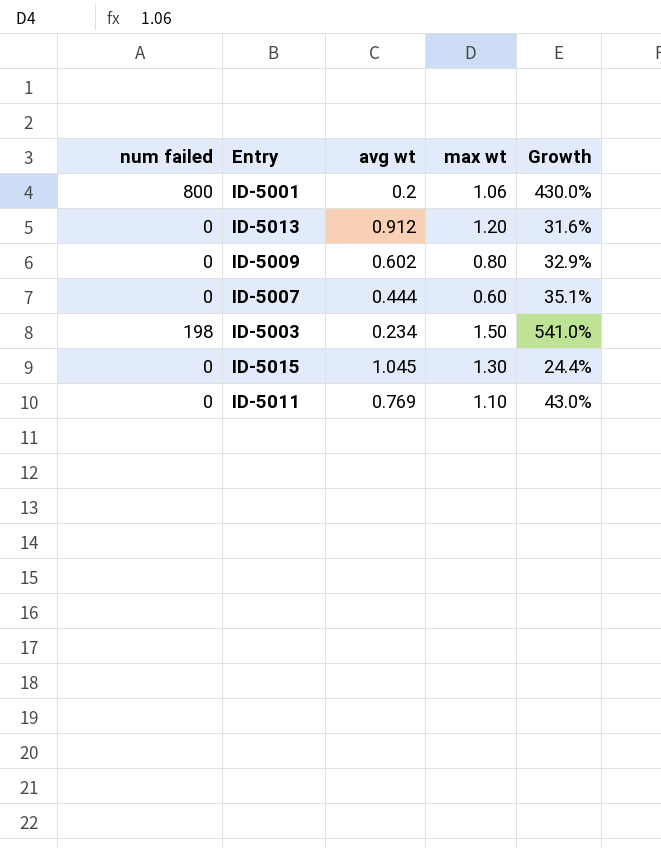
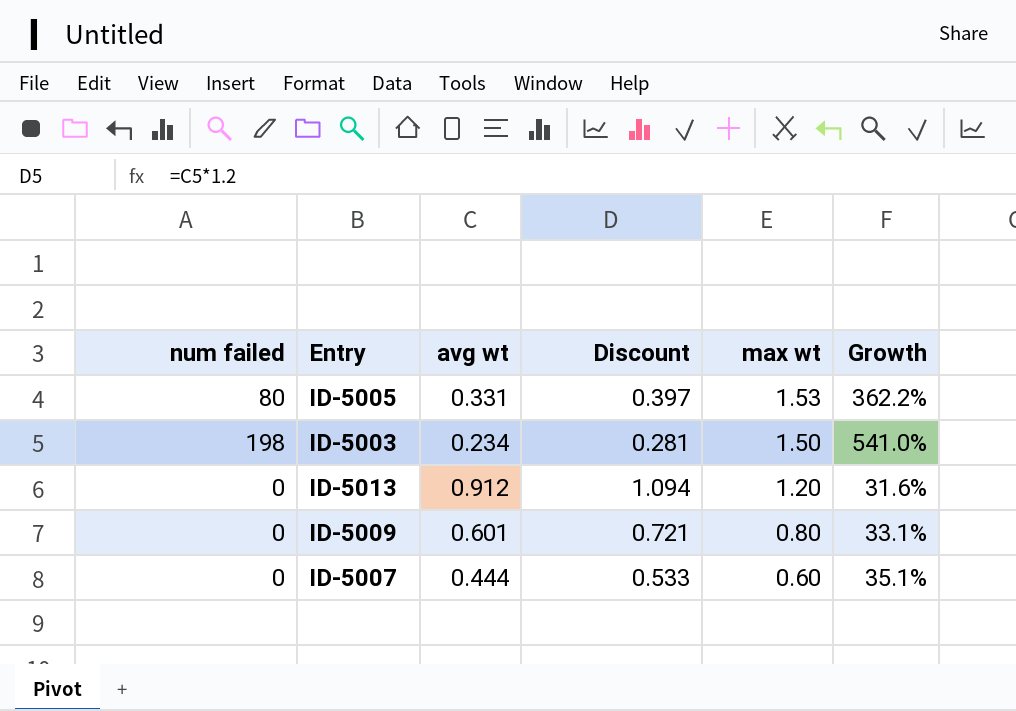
row order: none -> max wt descending
column Discount | formula: none -> [avg wt] * 1.2
row ID-5001: 800 | 0.2 | 1.06 | 430.0% -> none
row ID-5015: 0 | 1.045 | 1.30 | 24.4% -> none
row ID-5011: 0 | 0.769 | 1.10 | 43.0% -> none
row ID-5005: none -> 80 | 0.331 | 0.397 | 1.53 | 362.2%
ID-5009 | avg wt: 0.602 -> 0.601
ID-5009 | Growth: 32.9% -> 33.1%

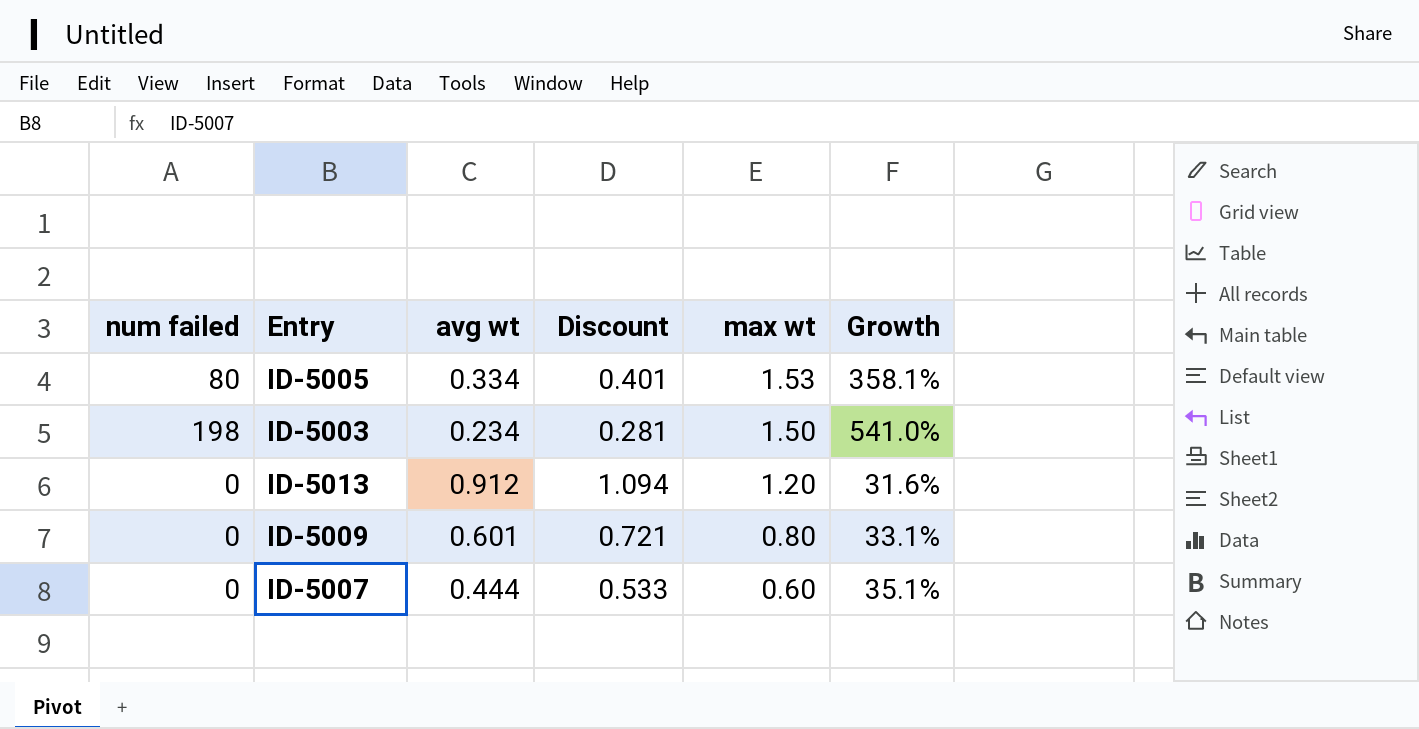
ID-5005 | avg wt: 0.331 -> 0.334
ID-5005 | Discount: 0.397 -> 0.401
ID-5005 | Growth: 362.2% -> 358.1%

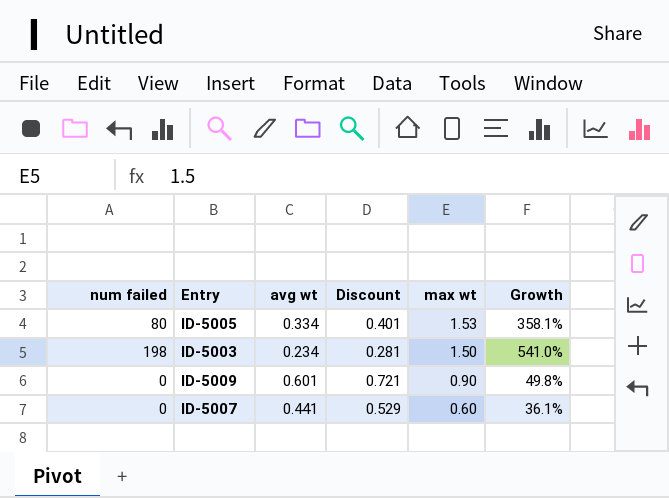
row ID-5013: 0 | 0.912 | 1.094 | 1.20 | 31.6% -> none
ID-5009 | max wt: 0.80 -> 0.90
ID-5009 | Growth: 33.1% -> 49.8%
ID-5007 | avg wt: 0.444 -> 0.441
ID-5007 | Discount: 0.533 -> 0.529
ID-5007 | Growth: 35.1% -> 36.1%

